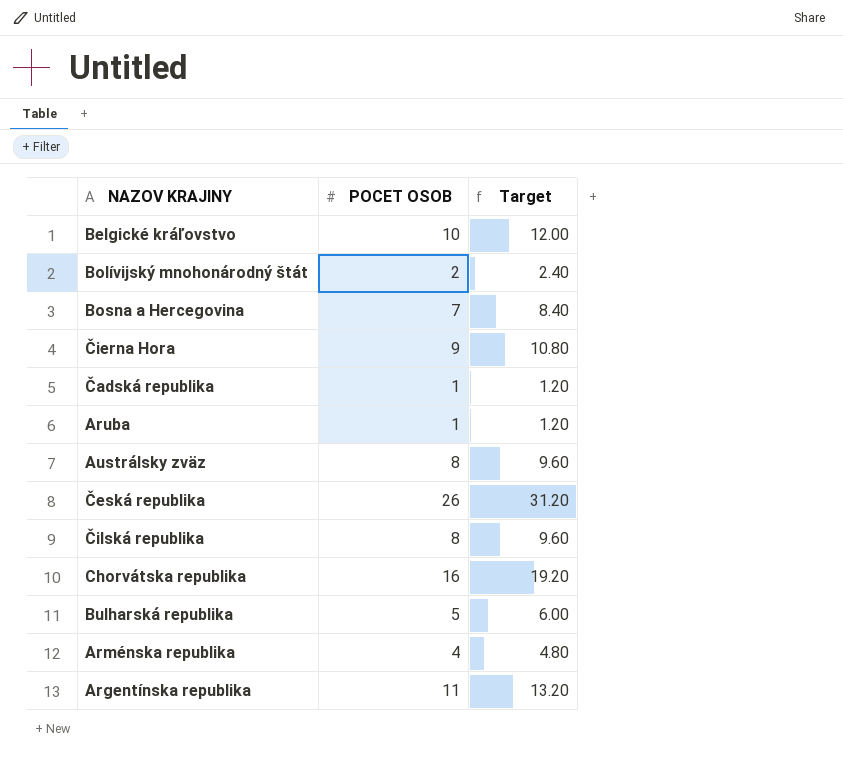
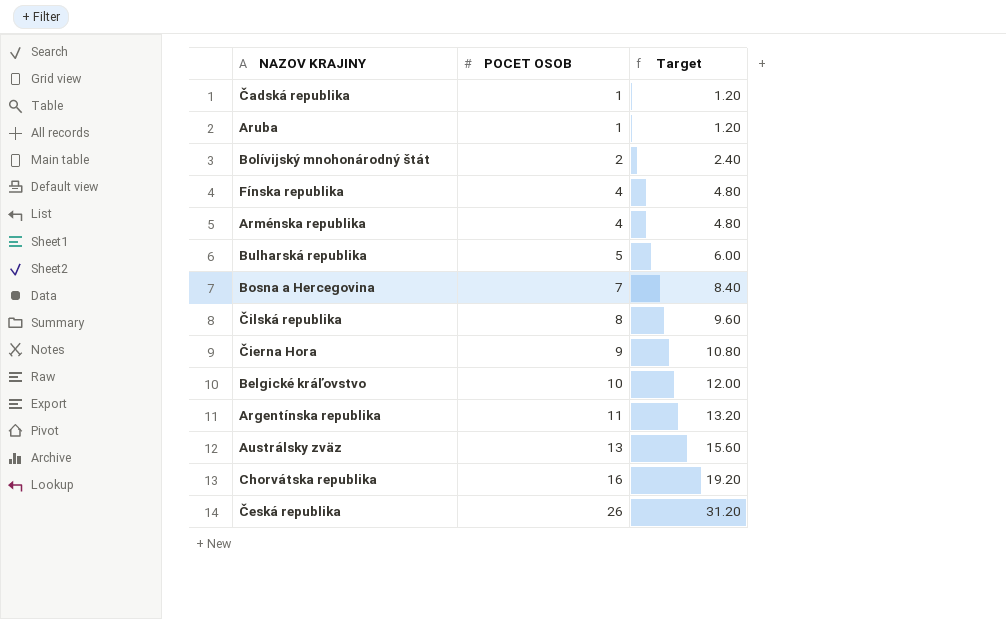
row order: none -> POCET OSOB ascending
row Fínska republika: none -> 4 | 4.80
Austrálsky zväz | POCET OSOB: 8 -> 13
Austrálsky zväz | Target: 9.60 -> 15.60

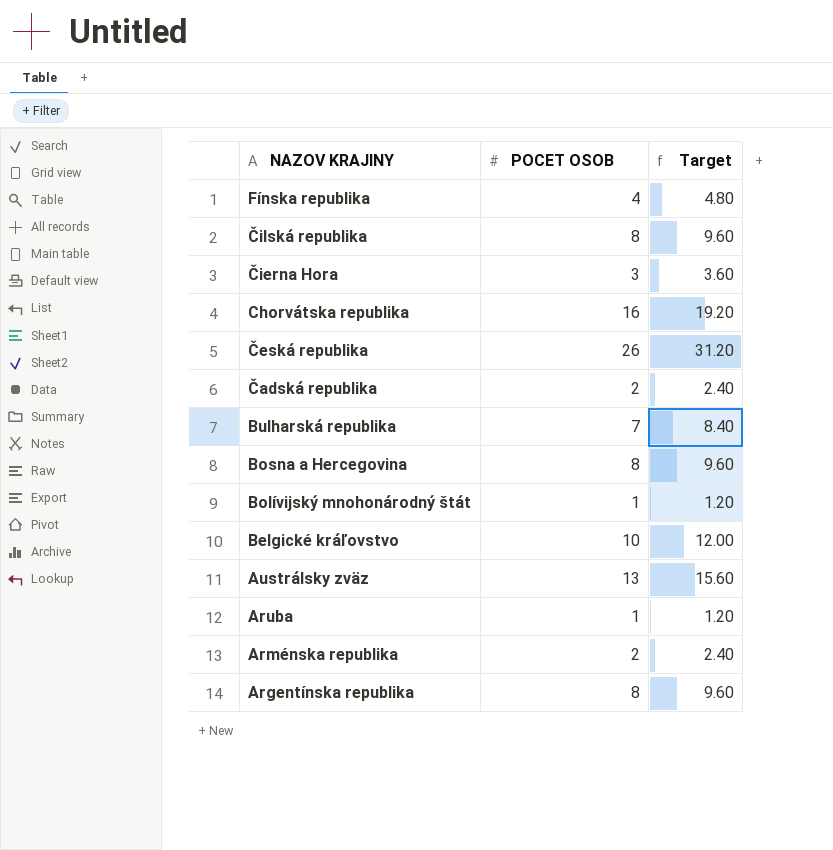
row order: POCET OSOB ascending -> NAZOV KRAJINY descending
Čierna Hora | POCET OSOB: 9 -> 3
Čierna Hora | Target: 10.80 -> 3.60
Čadská republika | POCET OSOB: 1 -> 2
Čadská republika | Target: 1.20 -> 2.40
Bulharská republika | POCET OSOB: 5 -> 7
Bulharská republika | Target: 6.00 -> 8.40
Bosna a Hercegovina | POCET OSOB: 7 -> 8
Bosna a Hercegovina | Target: 8.40 -> 9.60
Bolívijský mnohonárodný štát | POCET OSOB: 2 -> 1
Bolívijský mnohonárodný štát | Target: 2.40 -> 1.20
Arménska republika | POCET OSOB: 4 -> 2
Arménska republika | Target: 4.80 -> 2.40
Argentínska republika | POCET OSOB: 11 -> 8
Argentínska republika | Target: 13.20 -> 9.60

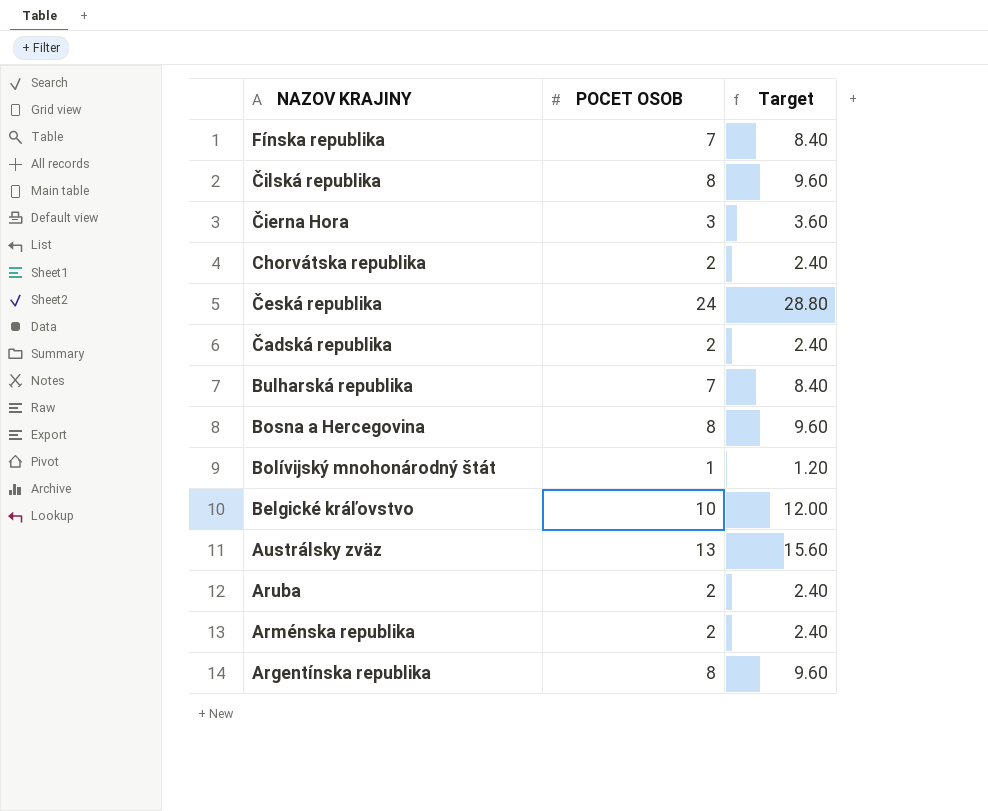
Fínska republika | POCET OSOB: 4 -> 7
Fínska republika | Target: 4.80 -> 8.40
Chorvátska republika | POCET OSOB: 16 -> 2
Chorvátska republika | Target: 19.20 -> 2.40
Česká republika | POCET OSOB: 26 -> 24
Česká republika | Target: 31.20 -> 28.80
Aruba | POCET OSOB: 1 -> 2
Aruba | Target: 1.20 -> 2.40

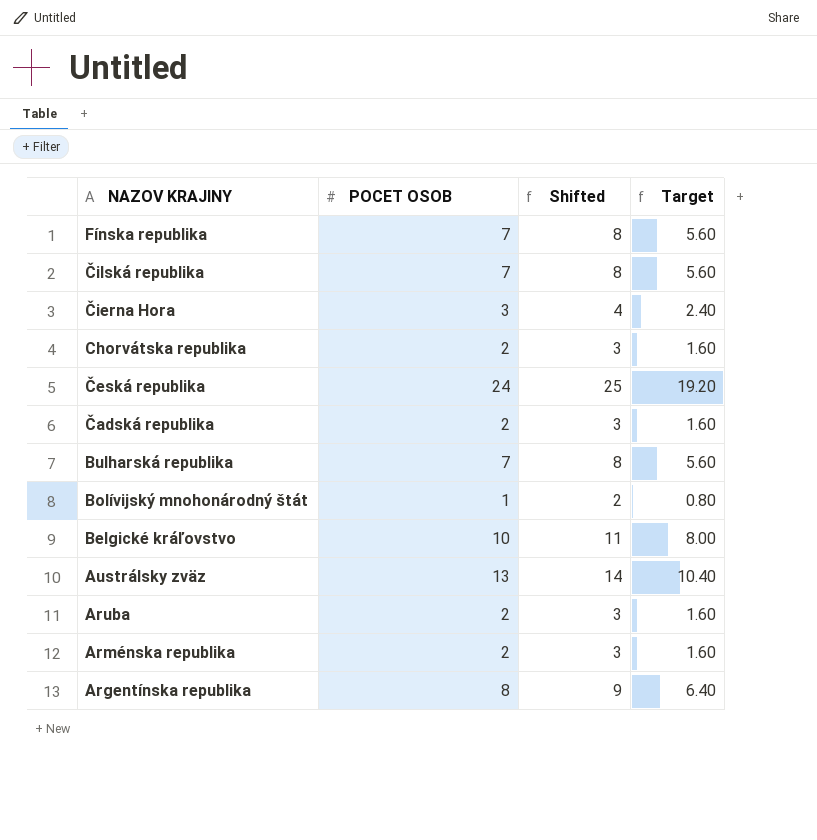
column Shifted | formula: none -> [POCET OSOB] + 1
column Target | formula: [POCET OSOB] * 1.2 -> [POCET OSOB] * 0.8
row Bosna a Hercegovina: 8 | 9.60 -> none
Čilská republika | POCET OSOB: 8 -> 7

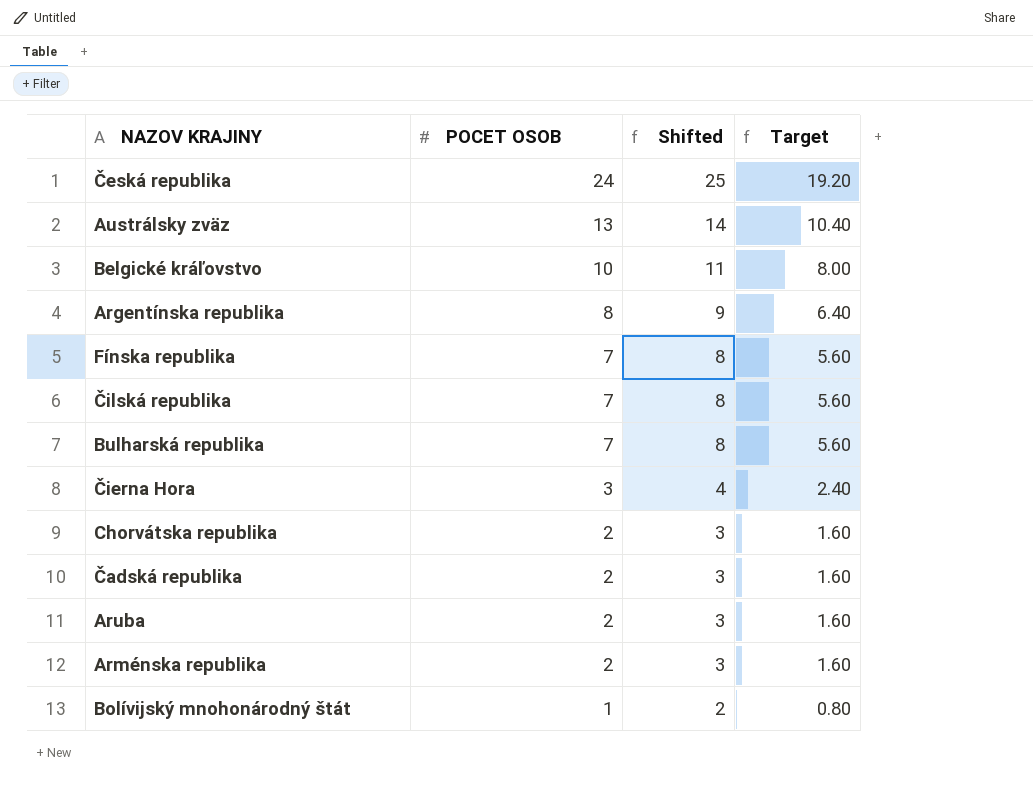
row order: NAZOV KRAJINY descending -> POCET OSOB descending

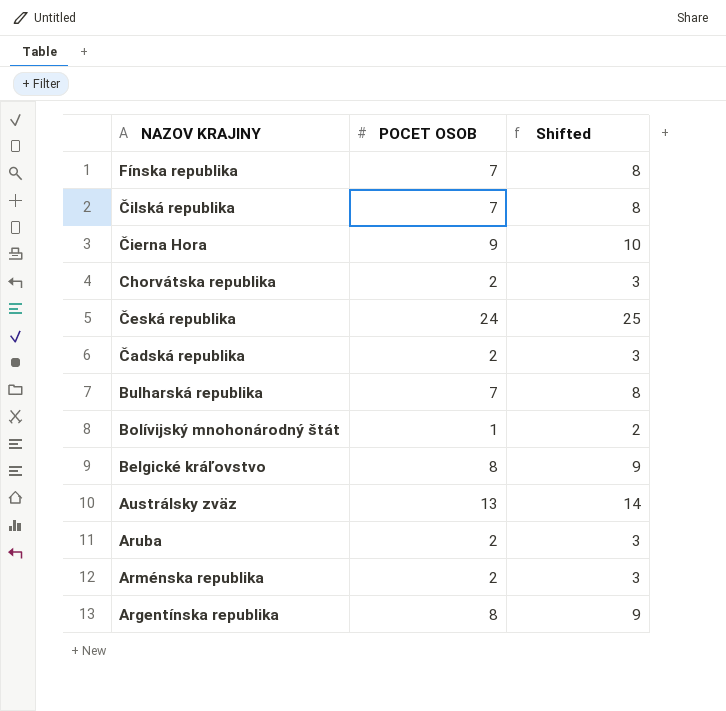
row order: POCET OSOB descending -> NAZOV KRAJINY descending
column Target | formula: [POCET OSOB] * 0.8 -> none
Čierna Hora | POCET OSOB: 3 -> 9
Čierna Hora | Shifted: 4 -> 10
Belgické kráľovstvo | POCET OSOB: 10 -> 8
Belgické kráľovstvo | Shifted: 11 -> 9

